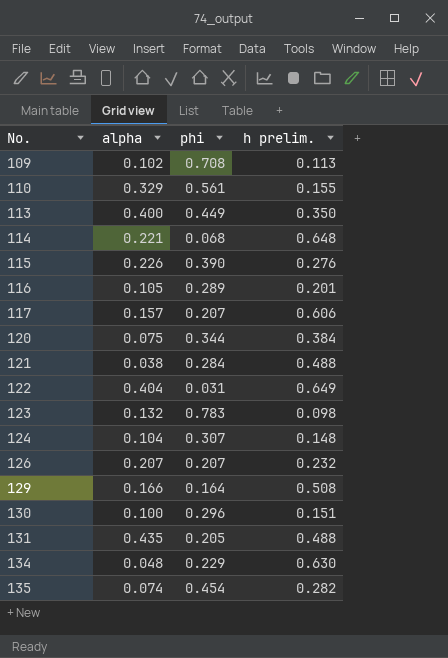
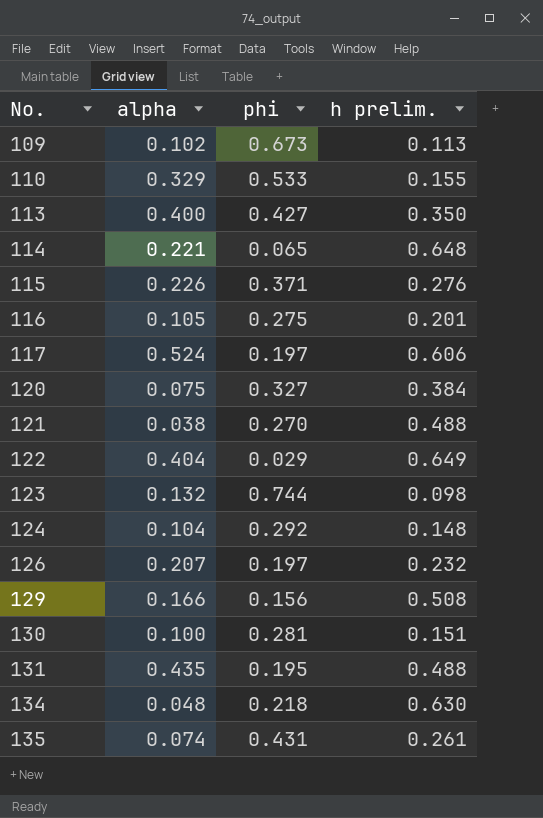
109 | phi: 0.708 -> 0.673
110 | phi: 0.561 -> 0.533
113 | phi: 0.449 -> 0.427
114 | phi: 0.068 -> 0.065
115 | phi: 0.390 -> 0.371
116 | phi: 0.289 -> 0.275
117 | alpha: 0.157 -> 0.524
117 | phi: 0.207 -> 0.197
120 | phi: 0.344 -> 0.327
121 | phi: 0.284 -> 0.270
122 | phi: 0.031 -> 0.029
123 | phi: 0.783 -> 0.744
124 | phi: 0.307 -> 0.292
126 | phi: 0.207 -> 0.197
129 | phi: 0.164 -> 0.156
130 | phi: 0.296 -> 0.281
131 | phi: 0.205 -> 0.195
134 | phi: 0.229 -> 0.218
135 | phi: 0.454 -> 0.431
135 | h prelim.: 0.282 -> 0.261

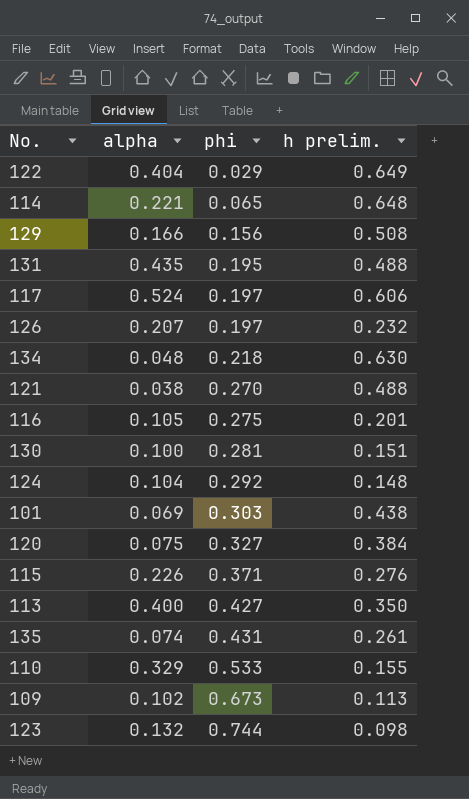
row order: No. ascending -> phi ascending
row 101: none -> 0.069 | 0.303 | 0.438

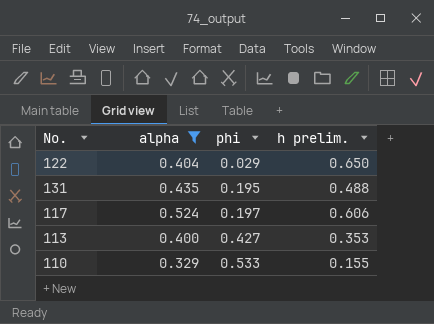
filter: none -> alpha >= 0.329
122 | h prelim.: 0.649 -> 0.650
113 | h prelim.: 0.350 -> 0.353

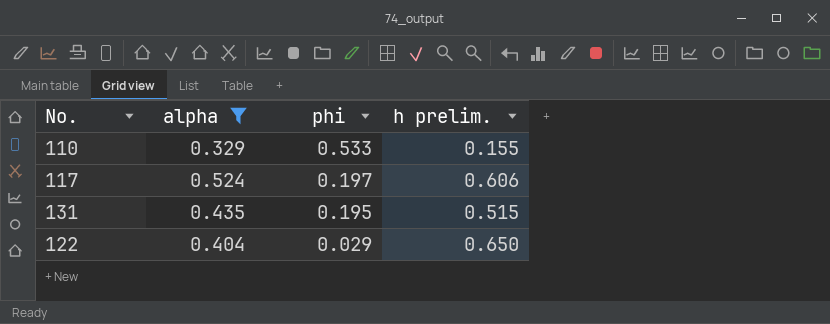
row order: phi ascending -> phi descending
row 113: 0.400 | 0.427 | 0.353 -> none
131 | h prelim.: 0.488 -> 0.515

